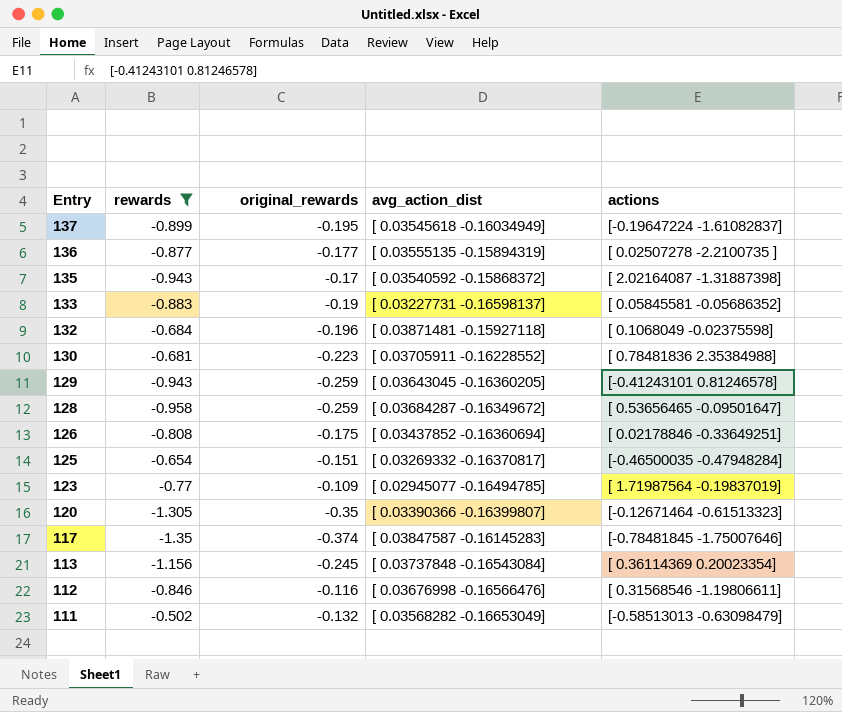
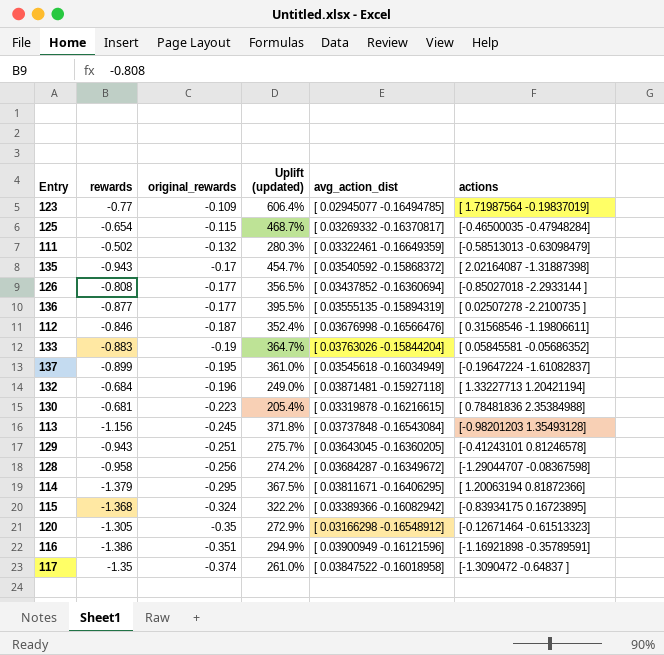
filter: rewards >= -1.35 -> none
row order: Entry descending -> original_rewards descending
column Uplift (updated) | formula: none -> ([rewards] - [original_rewards]) / [original_rewards]
125 | original_rewards: -0.151 -> -0.115
111 | avg_action_dist: [ 0.03568282 -0.16653049] -> [ 0.03322461 -0.16649359]
126 | original_rewards: -0.175 -> -0.177
126 | actions: [ 0.02178846 -0.33649251] -> [-0.85027018 -2.2933144 ]
112 | original_rewards: -0.116 -> -0.187
133 | avg_action_dist: [ 0.03227731 -0.16598137] -> [ 0.03763026 -0.15844204]
132 | actions: [ 0.1068049 -0.02375598] -> [ 1.33227713 1.20421194]
130 | avg_action_dist: [ 0.03705911 -0.16228552] -> [ 0.03319878 -0.16216615]
113 | actions: [ 0.36114369 0.20023354] -> [-0.98201203 1.35493128]
129 | original_rewards: -0.259 -> -0.251
128 | original_rewards: -0.259 -> -0.256
128 | actions: [ 0.53656465 -0.09501647] -> [-1.29044707 -0.08367598]
120 | avg_action_dist: [ 0.03390366 -0.16399807] -> [ 0.03166298 -0.16548912]
117 | avg_action_dist: [ 0.03847587 -0.16145283] -> [ 0.03847522 -0.16018958]
117 | actions: [-0.78481845 -1.75007646] -> [-1.3090472 -0.64837 ]

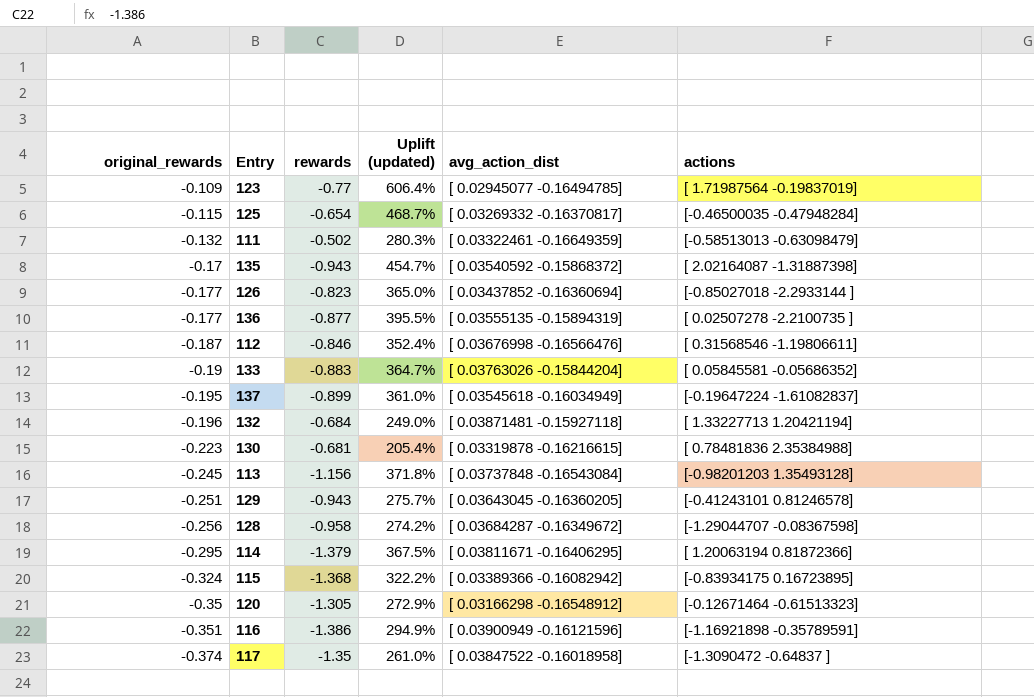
column original_rewards | position: 3 -> 1
126 | rewards: -0.808 -> -0.823
126 | Uplift (updated): 356.5% -> 365.0%

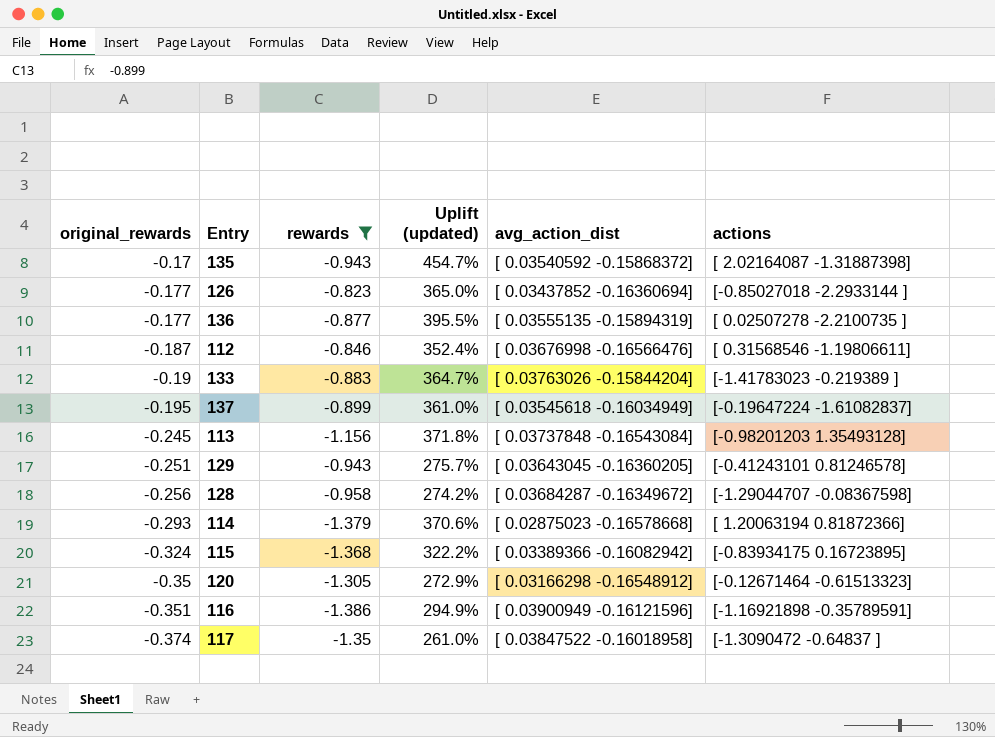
filter: none -> rewards <= -0.823
133 | actions: [ 0.05845581 -0.05686352] -> [-1.41783023 -0.219389 ]
114 | original_rewards: -0.295 -> -0.293
114 | Uplift (updated): 367.5% -> 370.6%
114 | avg_action_dist: [ 0.03811671 -0.16406295] -> [ 0.02875023 -0.16578668]

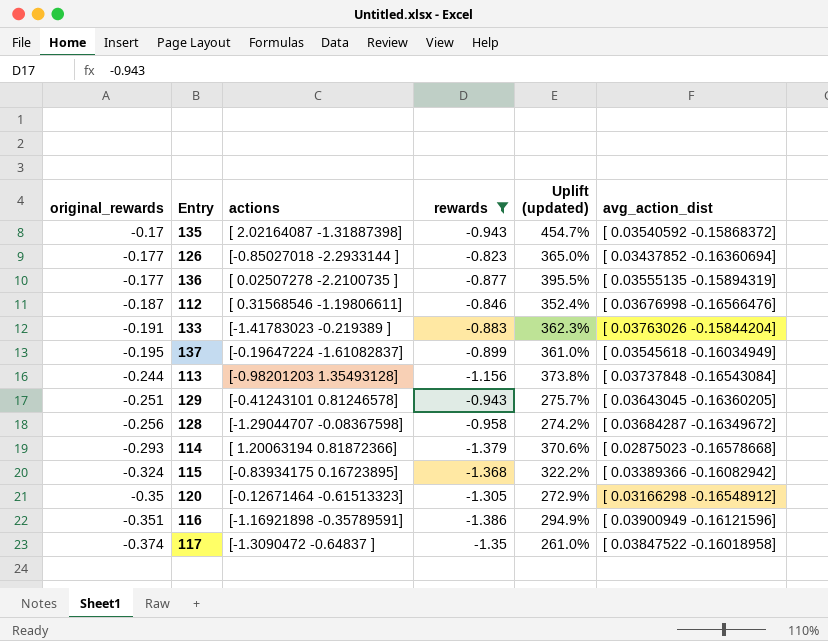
column actions | position: 6 -> 3
133 | original_rewards: -0.19 -> -0.191
133 | Uplift (updated): 364.7% -> 362.3%
113 | original_rewards: -0.245 -> -0.244
113 | Uplift (updated): 371.8% -> 373.8%

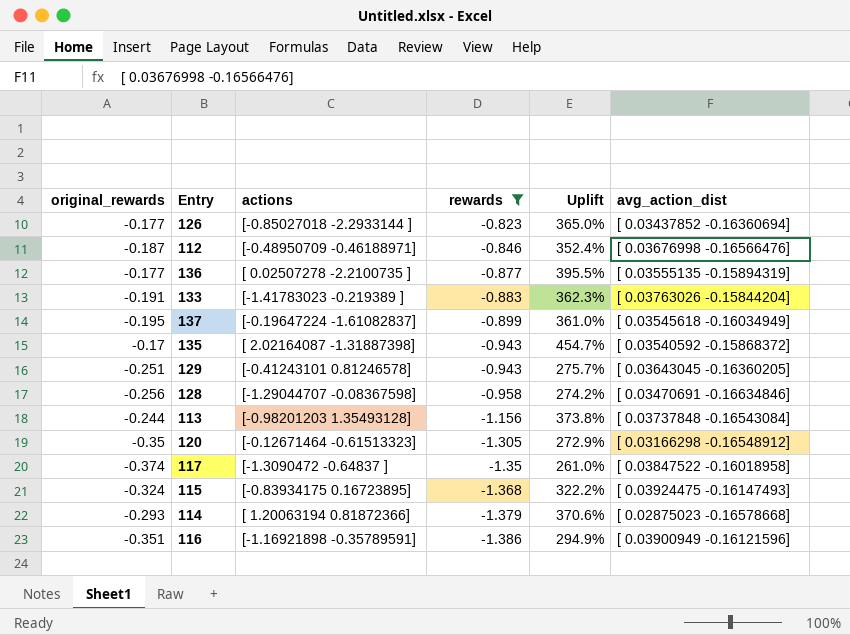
row order: original_rewards descending -> rewards descending
column name: Uplift (updated) -> Uplift
112 | actions: [ 0.31568546 -1.19806611] -> [-0.48950709 -0.46188971]
128 | avg_action_dist: [ 0.03684287 -0.16349672] -> [ 0.03470691 -0.16634846]
115 | avg_action_dist: [ 0.03389366 -0.16082942] -> [ 0.03924475 -0.16147493]

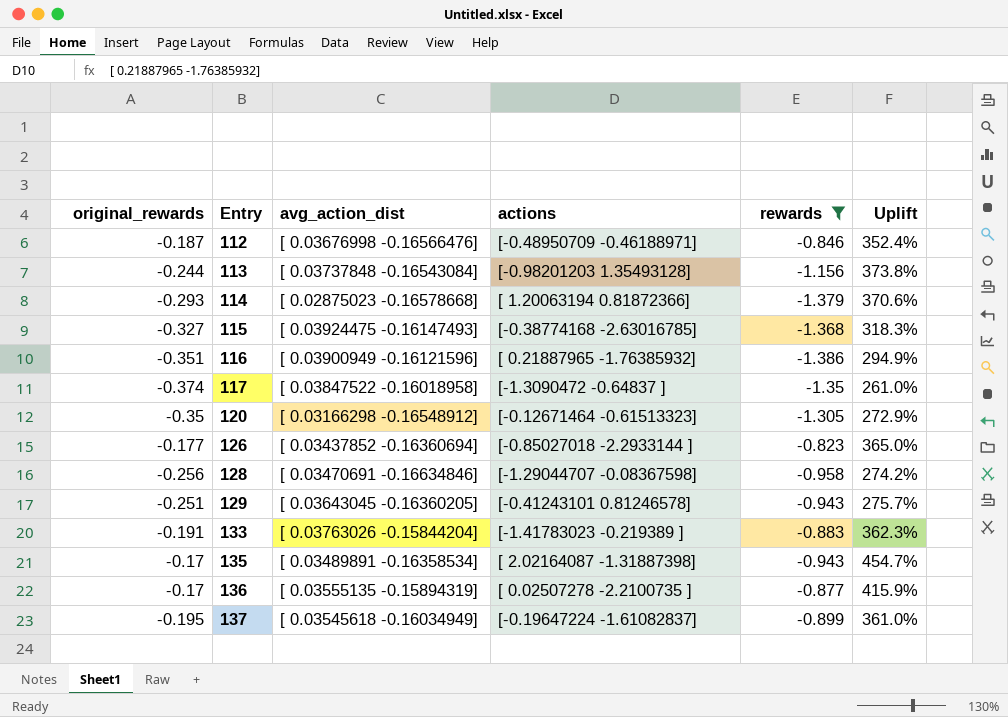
row order: rewards descending -> Entry ascending
column avg_action_dist | position: 6 -> 3
115 | original_rewards: -0.324 -> -0.327
115 | actions: [-0.83934175 0.16723895] -> [-0.38774168 -2.63016785]
115 | Uplift: 322.2% -> 318.3%
116 | actions: [-1.16921898 -0.35789591] -> [ 0.21887965 -1.76385932]
135 | avg_action_dist: [ 0.03540592 -0.15868372] -> [ 0.03489891 -0.16358534]
136 | original_rewards: -0.177 -> -0.17
136 | Uplift: 395.5% -> 415.9%

